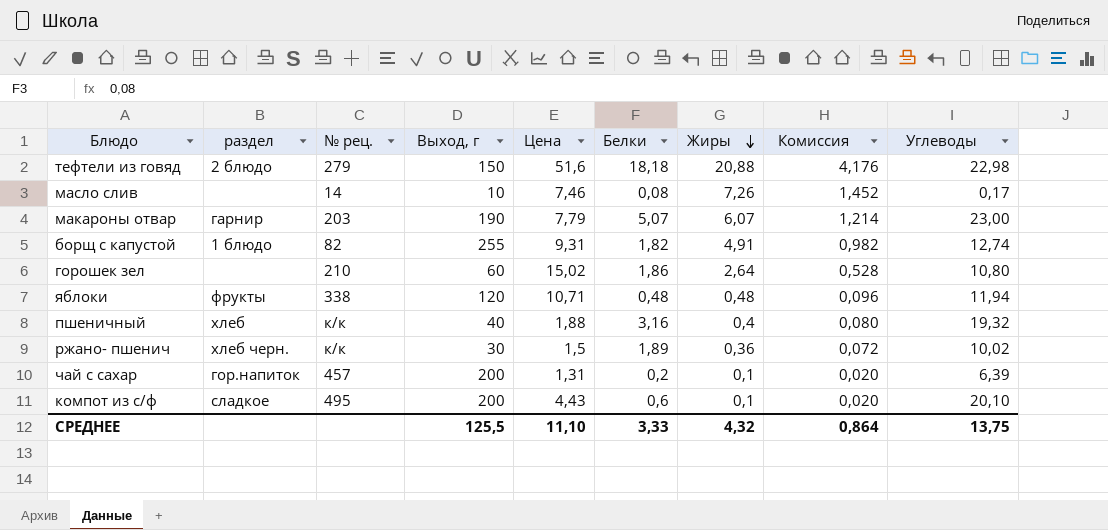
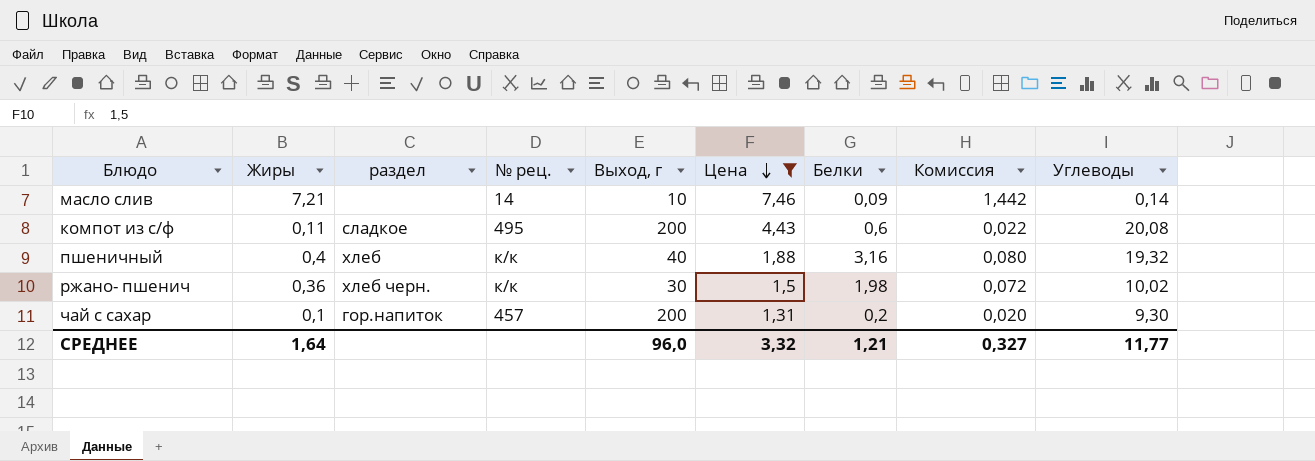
filter: none -> Цена <= 7,46
row order: Жиры descending -> Цена descending
column Жиры | position: 7 -> 2
масло слив | Жиры: 7,26 -> 7,21
масло слив | Белки: 0,08 -> 0,09
масло слив | Комиссия: 1,452 -> 1,442
масло слив | Углеводы: 0,17 -> 0,14
компот из с/ф | Жиры: 0,1 -> 0,11
компот из с/ф | Комиссия: 0,020 -> 0,022
компот из с/ф | Углеводы: 20,10 -> 20,08
ржано- пшенич | Белки: 1,89 -> 1,98
чай с сахар | Углеводы: 6,39 -> 9,30
СРЕДНЕЕ | Жиры: 4,32 -> 1,64
СРЕДНЕЕ | Выход, г: 125,5 -> 96,0
СРЕДНЕЕ | Цена: 11,10 -> 3,32
СРЕДНЕЕ | Белки: 3,33 -> 1,21
СРЕДНЕЕ | Комиссия: 0,864 -> 0,327
СРЕДНЕЕ | Углеводы: 13,75 -> 11,77

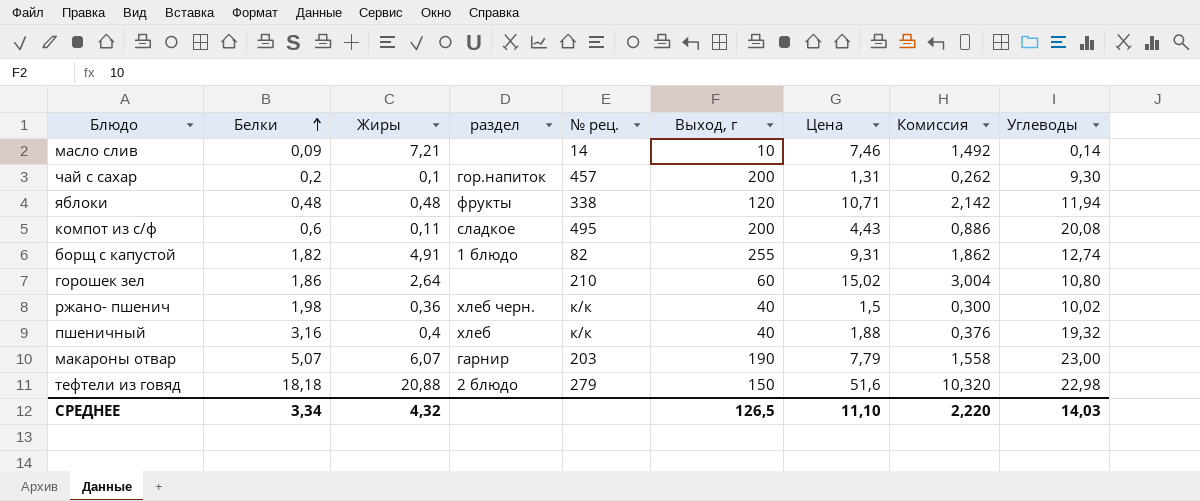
filter: Цена <= 7,46 -> none
row order: Цена descending -> Белки ascending
column Белки | position: 7 -> 2
column Комиссия | formula: [Жиры] * 0,2 -> [Цена] * 0,2
ржано- пшенич | Выход, г: 30 -> 40
СРЕДНЕЕ | Белки: 1,21 -> 3,34
СРЕДНЕЕ | Жиры: 1,64 -> 4,32
СРЕДНЕЕ | Выход, г: 96,0 -> 126,5
СРЕДНЕЕ | Цена: 3,32 -> 11,10
СРЕДНЕЕ | Комиссия: 0,327 -> 2,220
СРЕДНЕЕ | Углеводы: 11,77 -> 14,03

